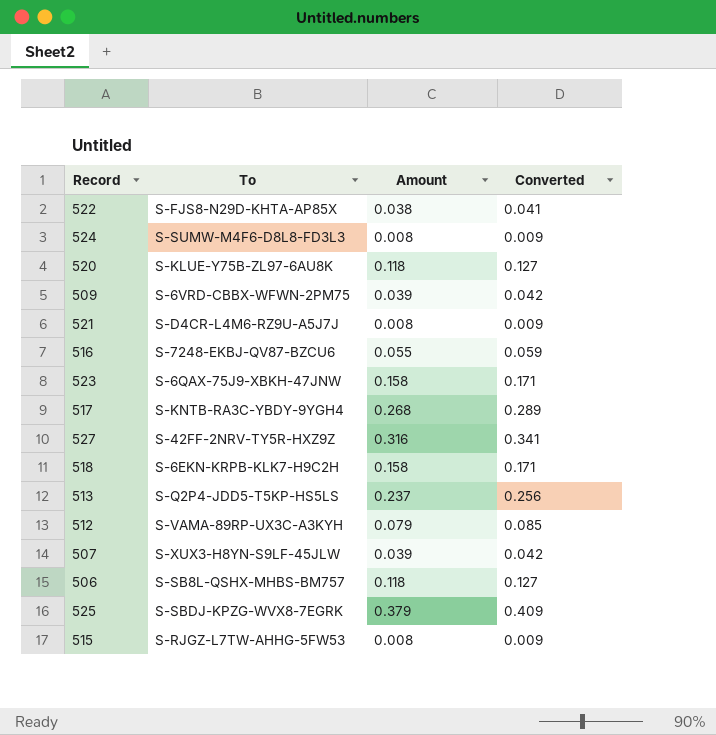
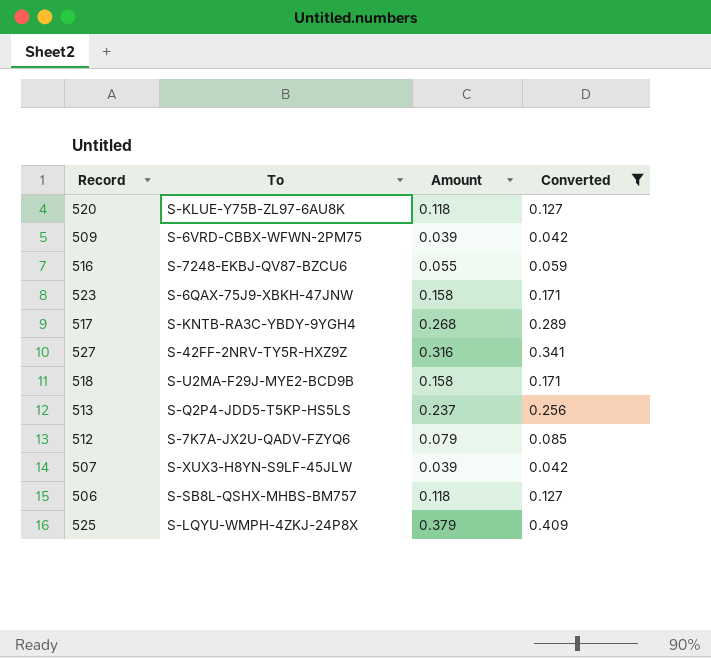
filter: none -> Converted >= 0.042
518 | To: S-6EKN-KRPB-KLK7-H9C2H -> S-U2MA-F29J-MYE2-BCD9B
512 | To: S-VAMA-89RP-UX3C-A3KYH -> S-7K7A-JX2U-QADV-FZYQ6
525 | To: S-SBDJ-KPZG-WVX8-7EGRK -> S-LQYU-WMPH-4ZKJ-24P8X

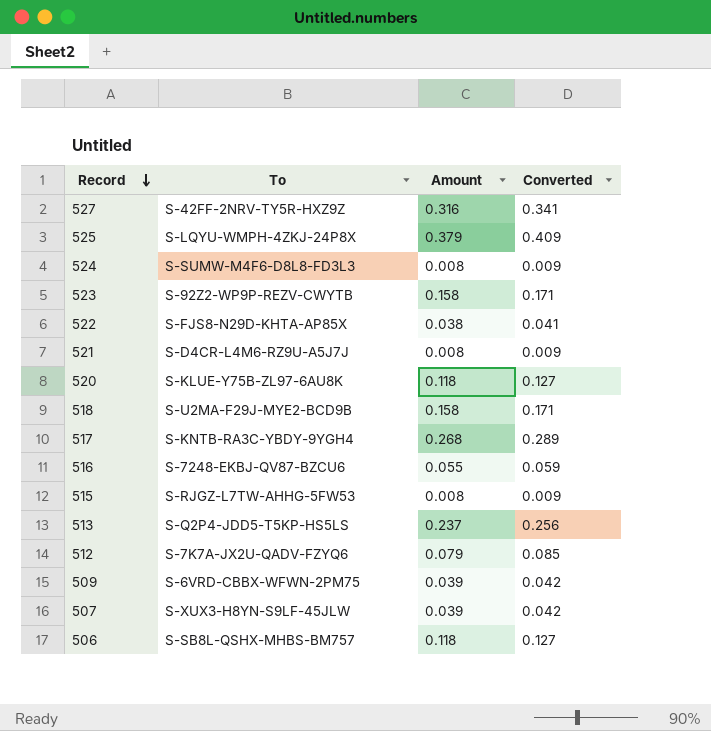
filter: Converted >= 0.042 -> none
row order: none -> Record descending
523 | To: S-6QAX-75J9-XBKH-47JNW -> S-92Z2-WP9P-REZV-CWYTB

